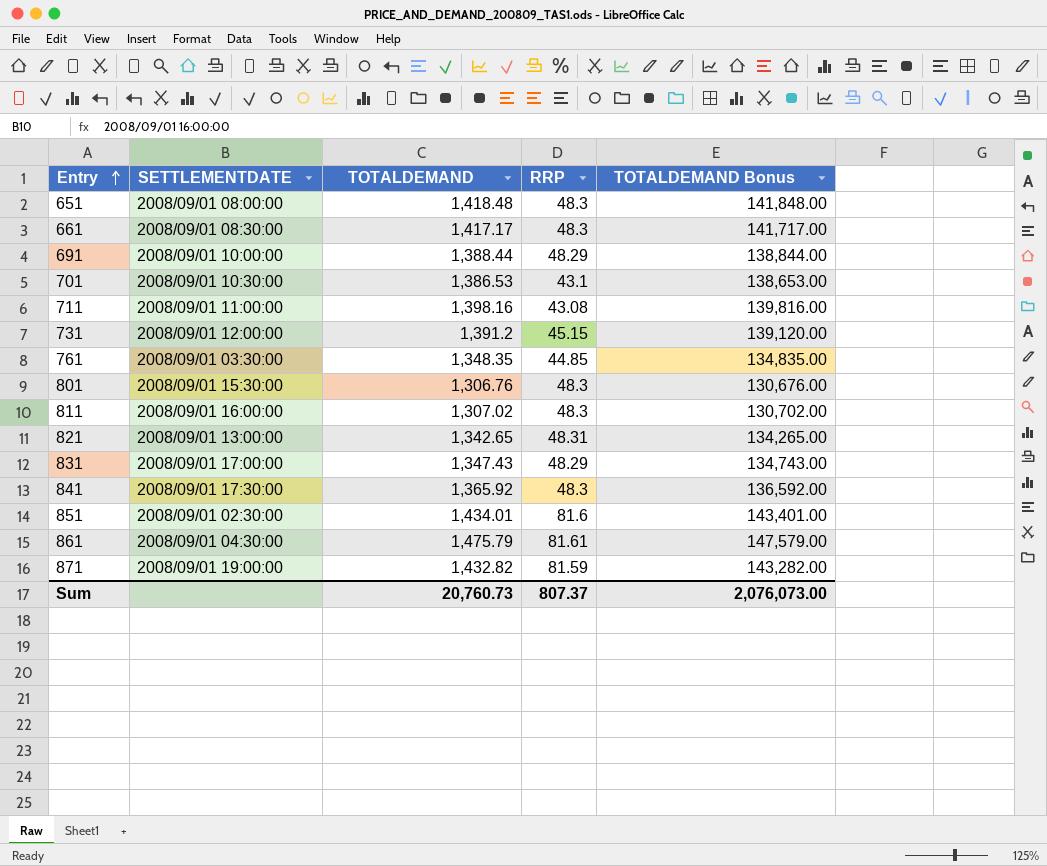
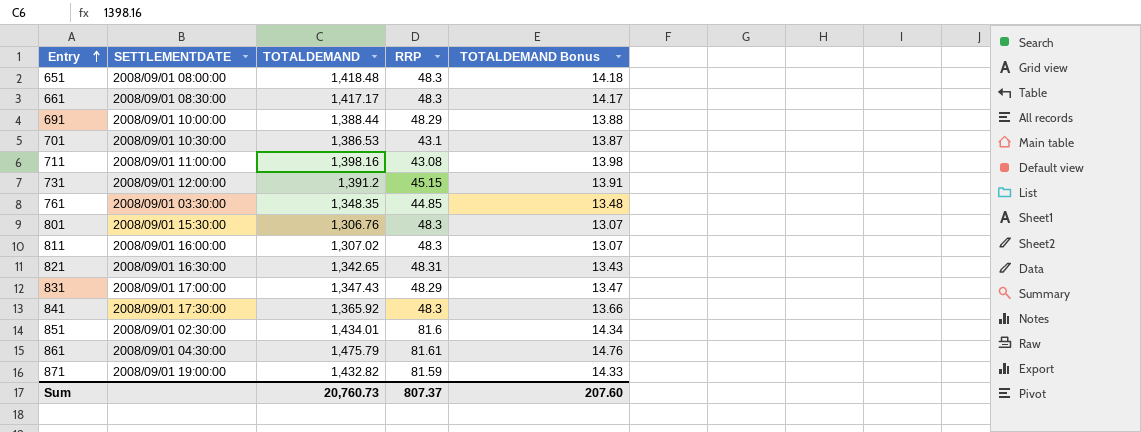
column TOTALDEMAND Bonus | formula: [TOTALDEMAND] * 100 -> [TOTALDEMAND] * 0.01
821 | SETTLEMENTDATE: 2008/09/01 13:00:00 -> 2008/09/01 16:30:00
Sum | TOTALDEMAND Bonus: 2,076,073.00 -> 207.60

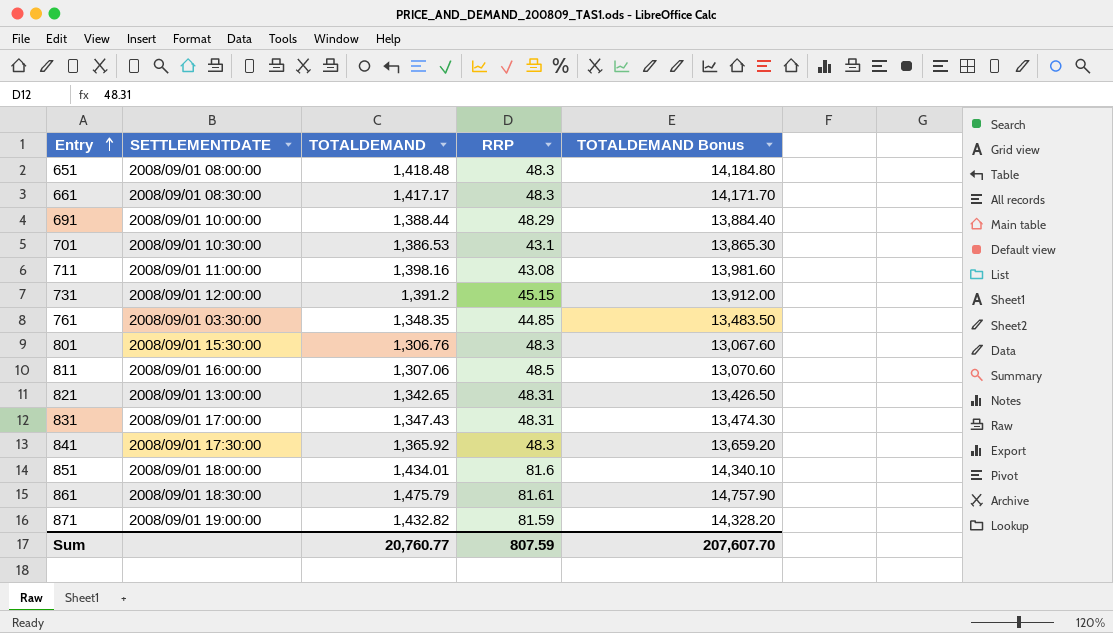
column TOTALDEMAND Bonus | formula: [TOTALDEMAND] * 0.01 -> [TOTALDEMAND] * 10
811 | TOTALDEMAND: 1,307.02 -> 1,307.06
811 | RRP: 48.3 -> 48.5
821 | SETTLEMENTDATE: 2008/09/01 16:30:00 -> 2008/09/01 13:00:00
831 | RRP: 48.29 -> 48.31
851 | SETTLEMENTDATE: 2008/09/01 02:30:00 -> 2008/09/01 18:00:00
861 | SETTLEMENTDATE: 2008/09/01 04:30:00 -> 2008/09/01 18:30:00
Sum | TOTALDEMAND: 20,760.73 -> 20,760.77
Sum | RRP: 807.37 -> 807.59
Sum | TOTALDEMAND Bonus: 207.60 -> 207,607.70

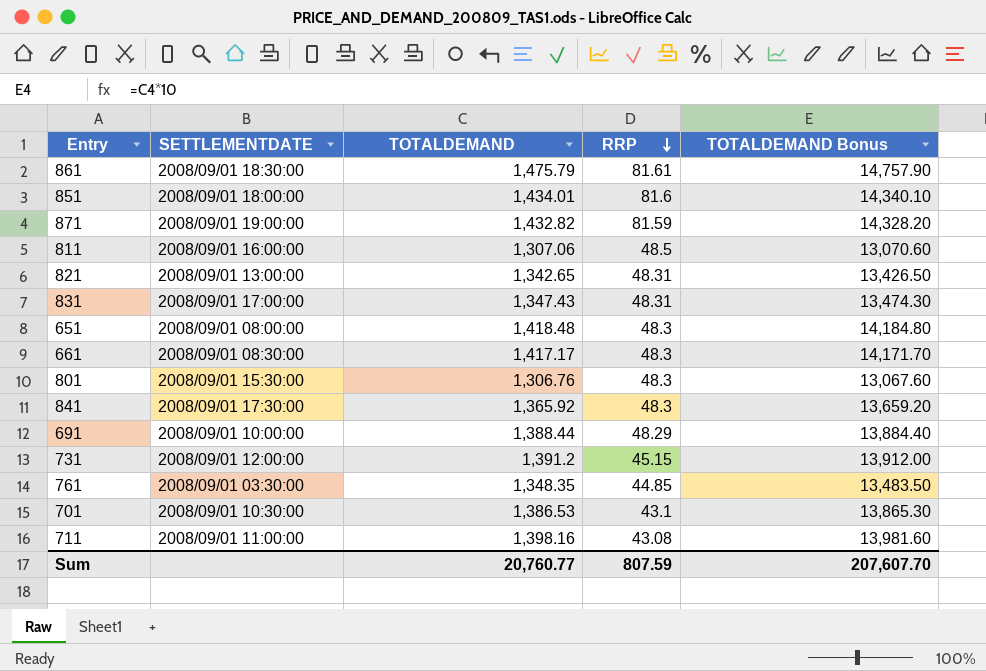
row order: Entry ascending -> RRP descending

